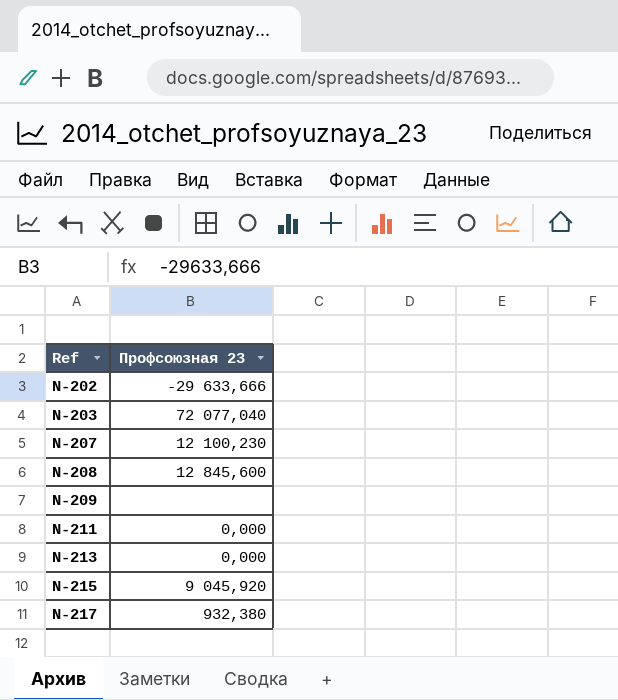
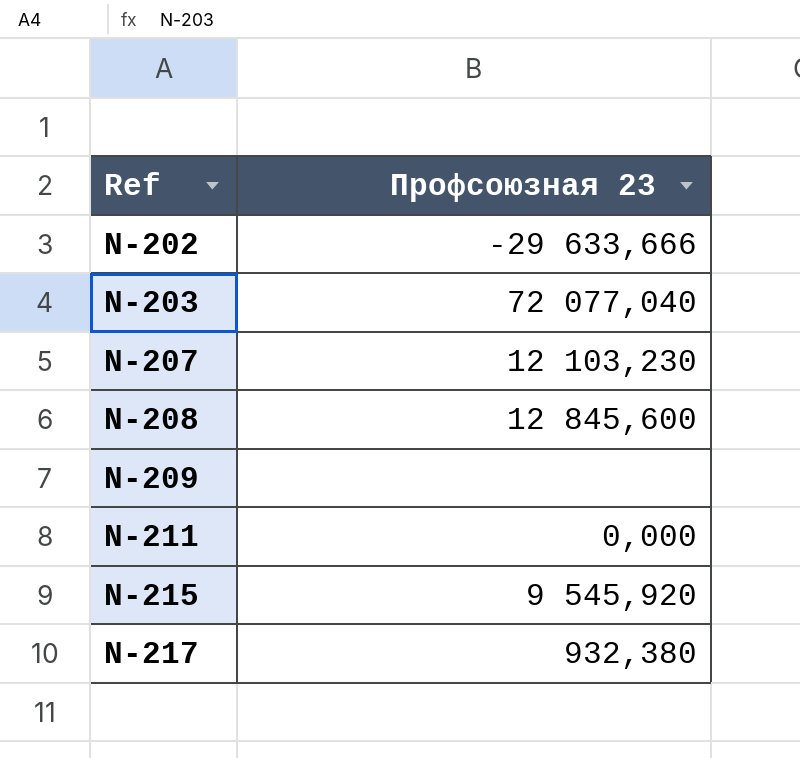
row N-213: 0,000 -> none
N-207 | Профсоюзная 23: 12 100,230 -> 12 103,230
N-215 | Профсоюзная 23: 9 045,920 -> 9 545,920

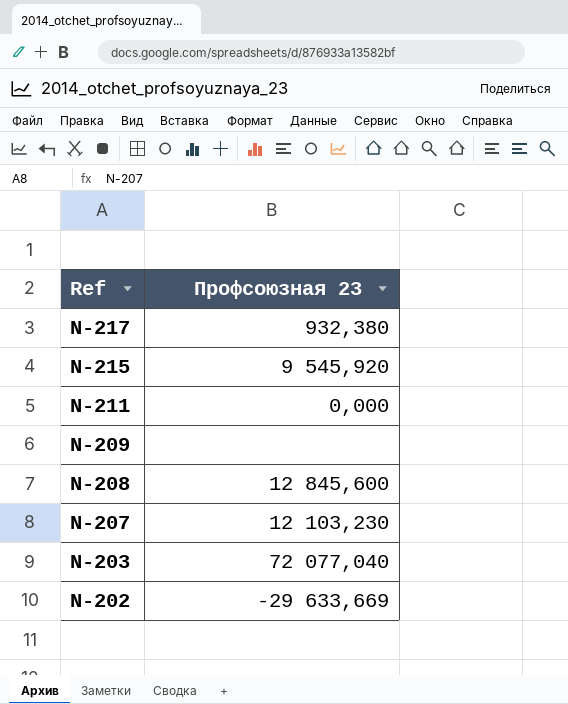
row order: Ref ascending -> Ref descending
N-202 | Профсоюзная 23: -29 633,666 -> -29 633,669

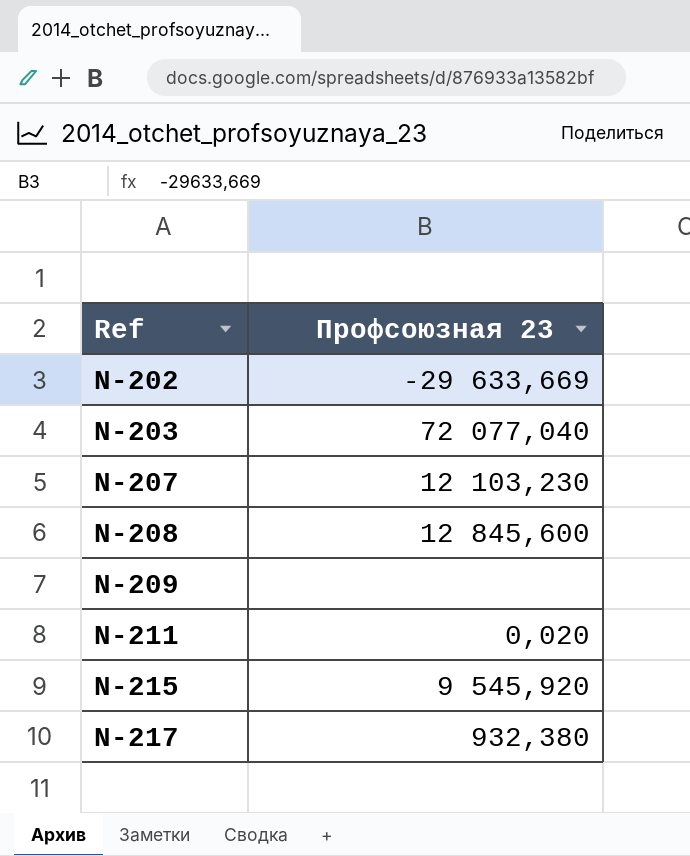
row order: Ref descending -> Ref ascending
N-211 | Профсоюзная 23: 0,000 -> 0,020

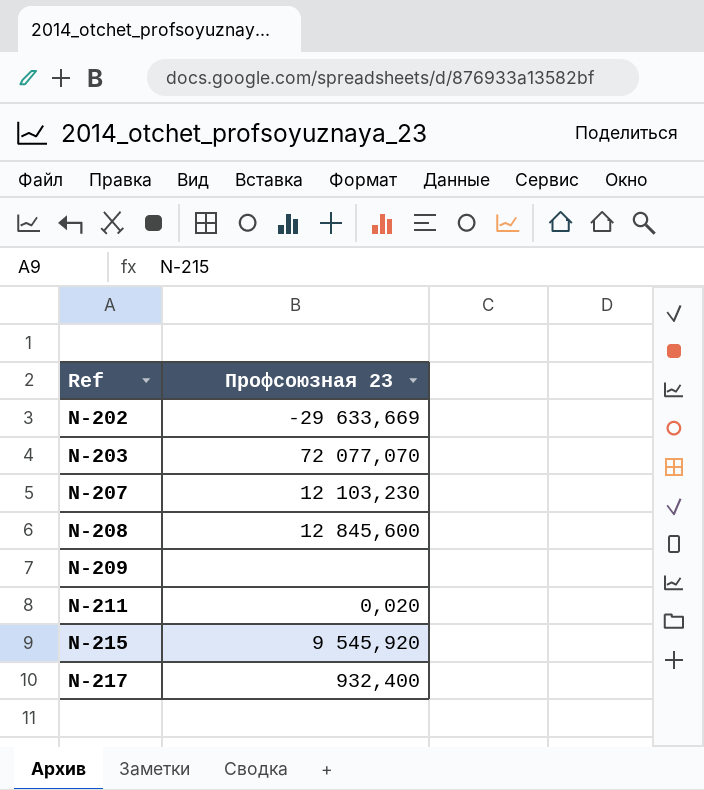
N-203 | Профсоюзная 23: 72 077,040 -> 72 077,070
N-217 | Профсоюзная 23: 932,380 -> 932,400

